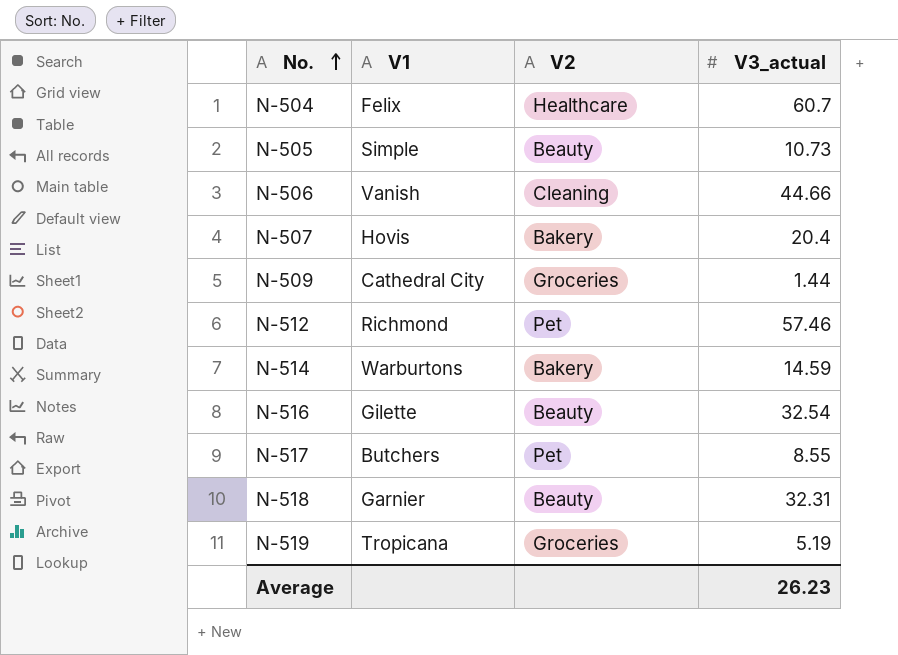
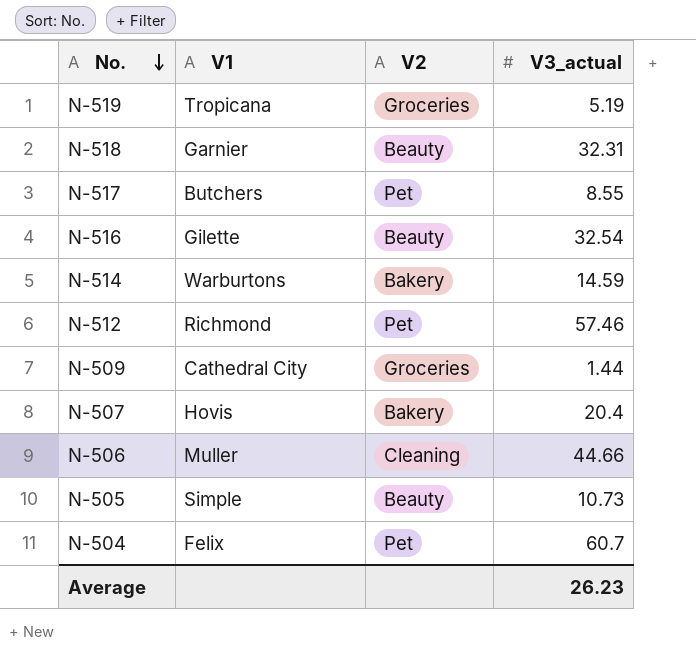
row order: No. ascending -> No. descending
N-506 | V1: Vanish -> Muller
N-504 | V2: Healthcare -> Pet

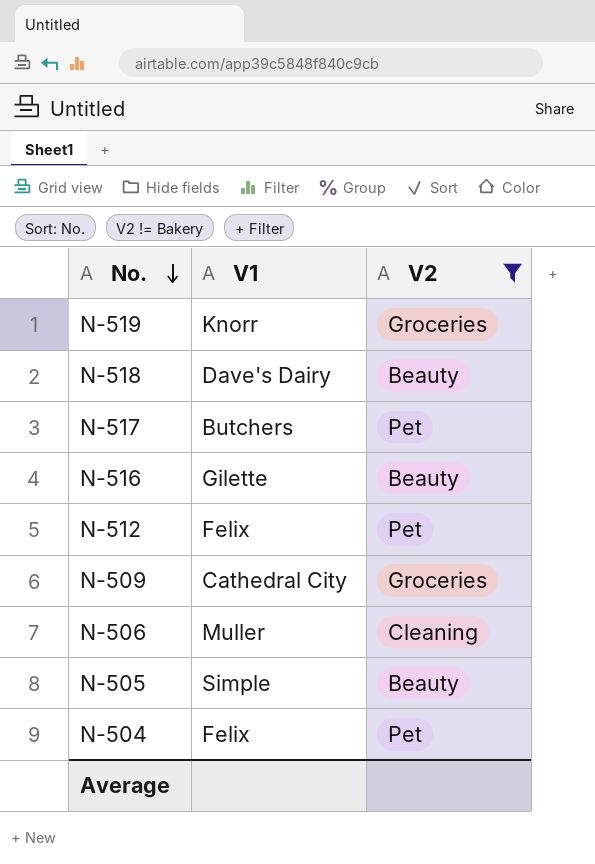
filter: none -> V2 != Bakery
column V3_actual | position: 4 -> none
N-519 | V1: Tropicana -> Knorr
N-518 | V1: Garnier -> Dave's Dairy
N-512 | V1: Richmond -> Felix

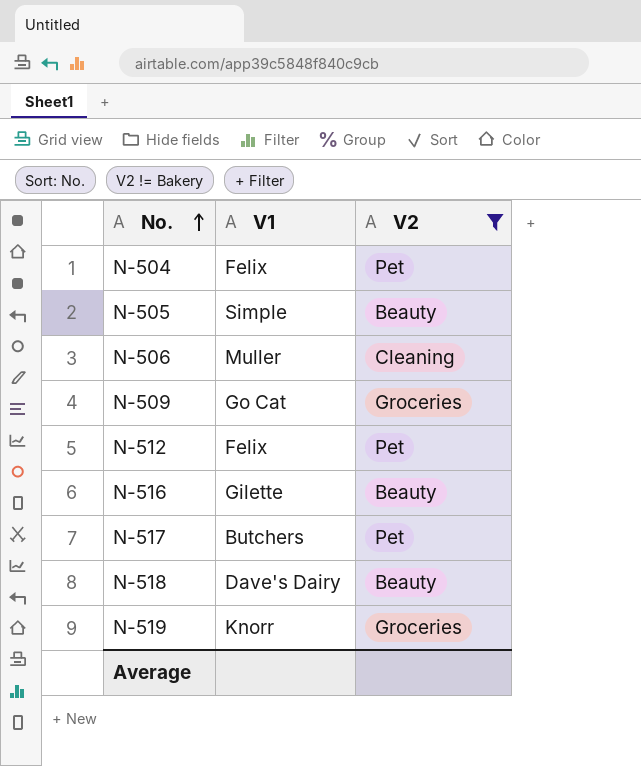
row order: No. descending -> No. ascending
N-509 | V1: Cathedral City -> Go Cat

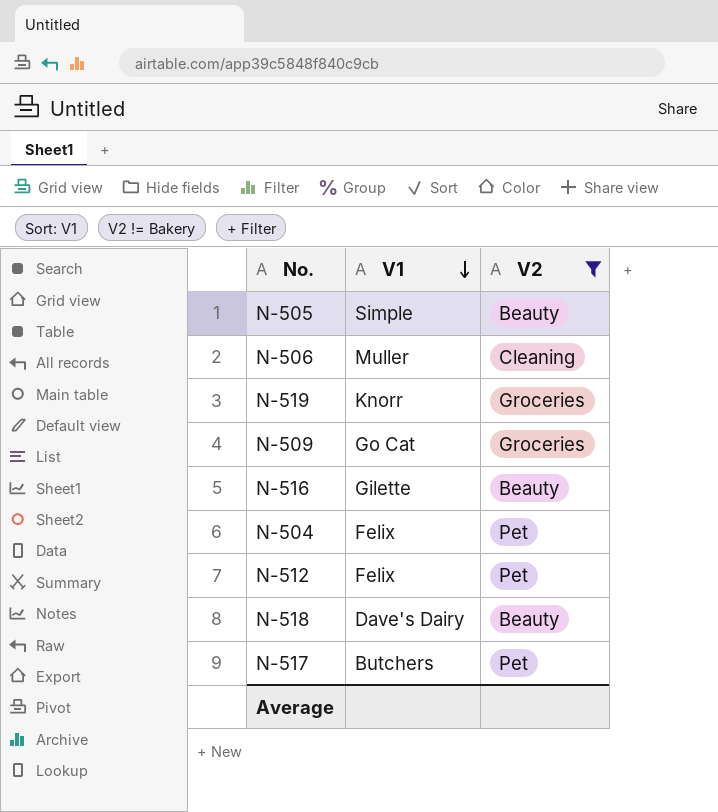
row order: No. ascending -> V1 descending

